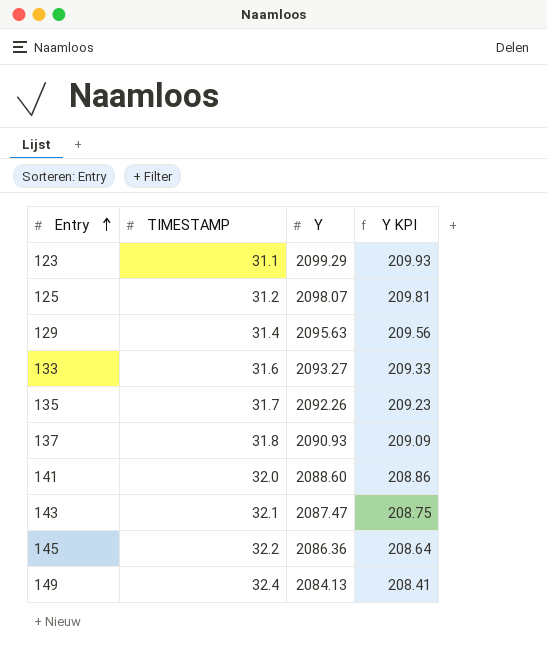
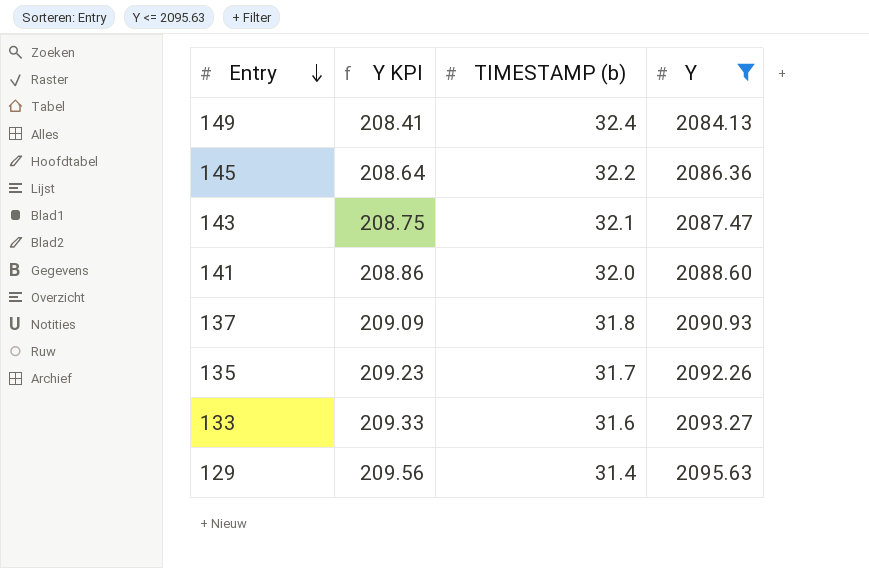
filter: none -> Y <= 2095.63
row order: Entry ascending -> Entry descending
column Y KPI | position: 4 -> 2
column name: TIMESTAMP -> TIMESTAMP (b)

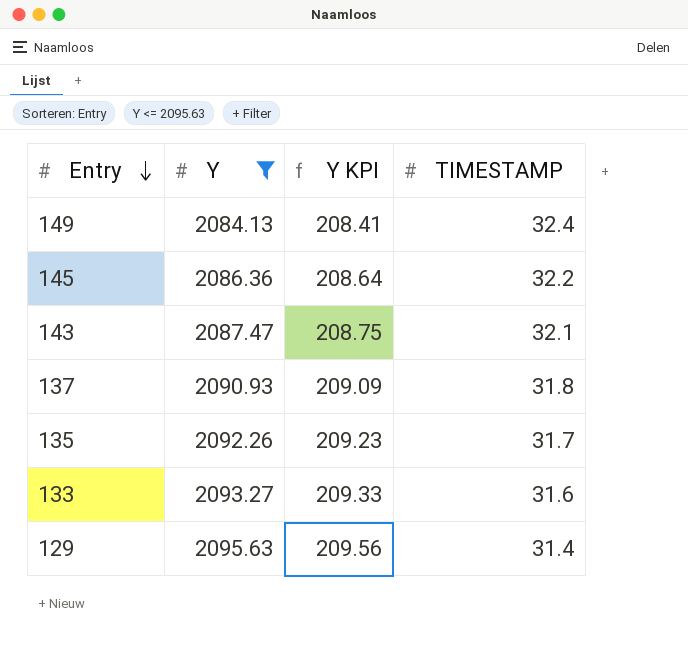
column Y | position: 4 -> 2
column name: TIMESTAMP (b) -> TIMESTAMP
row 141: 208.86 | 32.0 | 2088.60 -> none

